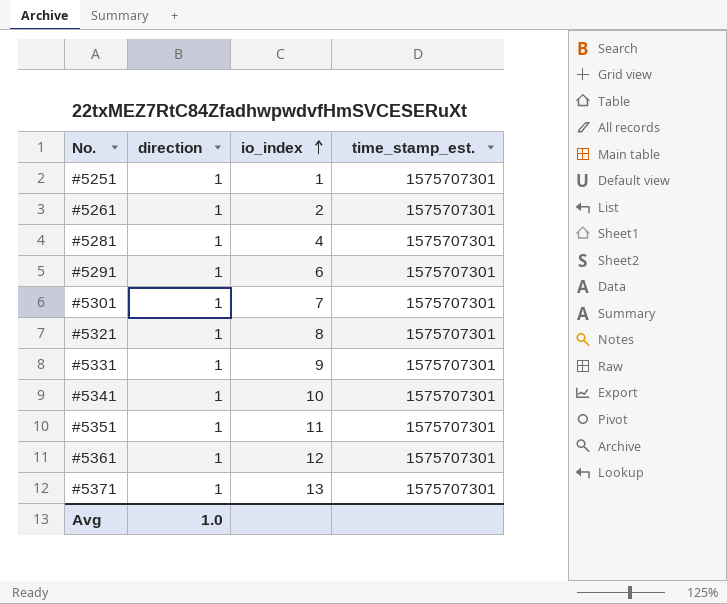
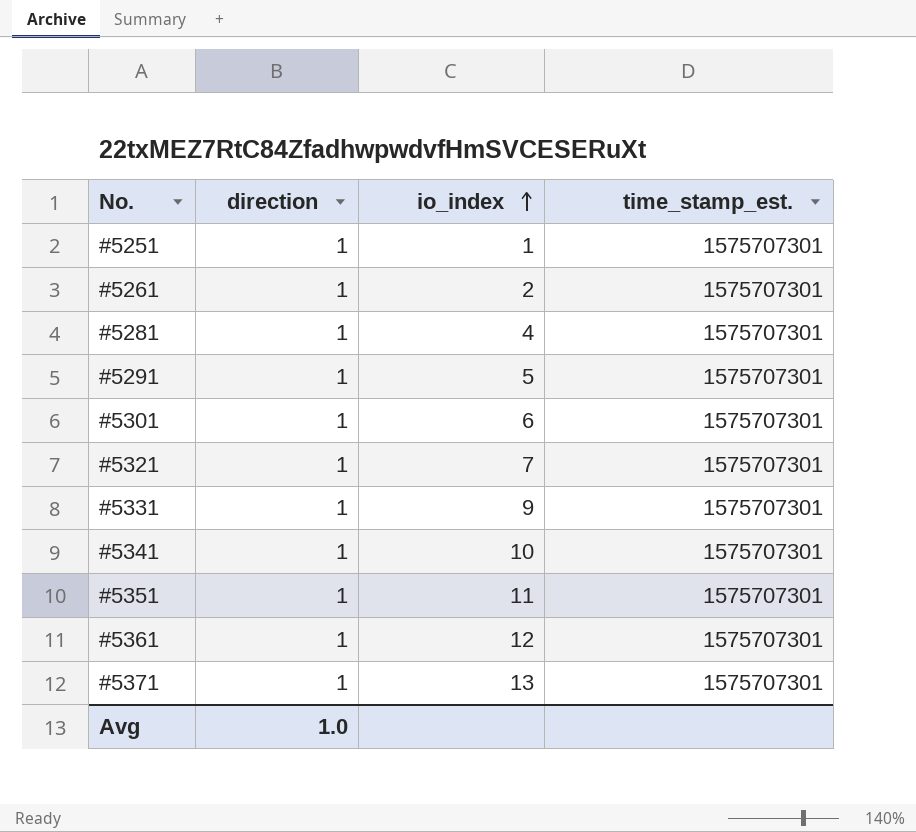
#5291 | io_index: 6 -> 5
#5301 | io_index: 7 -> 6
#5321 | io_index: 8 -> 7

